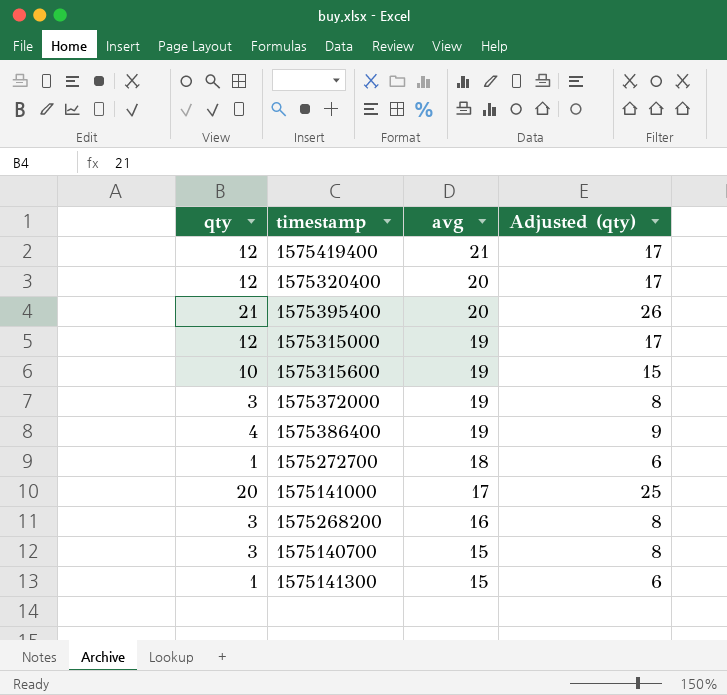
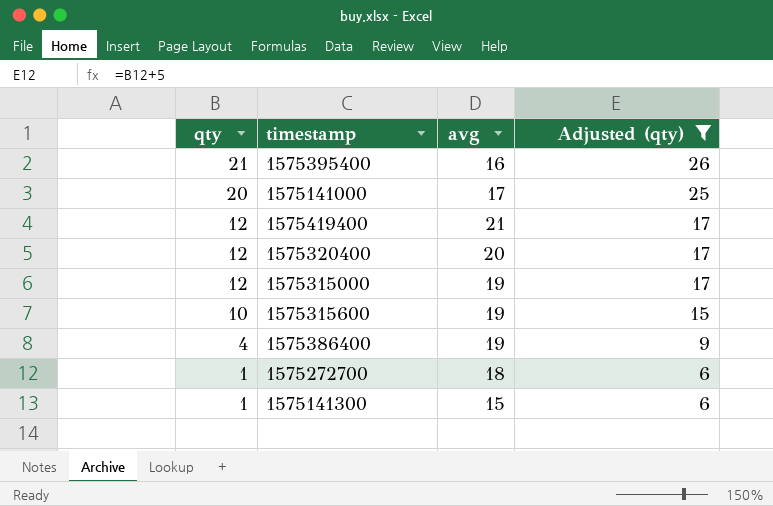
filter: none -> Adjusted (qty) != 8
row order: avg descending -> qty descending
1575395400 | avg: 20 -> 16

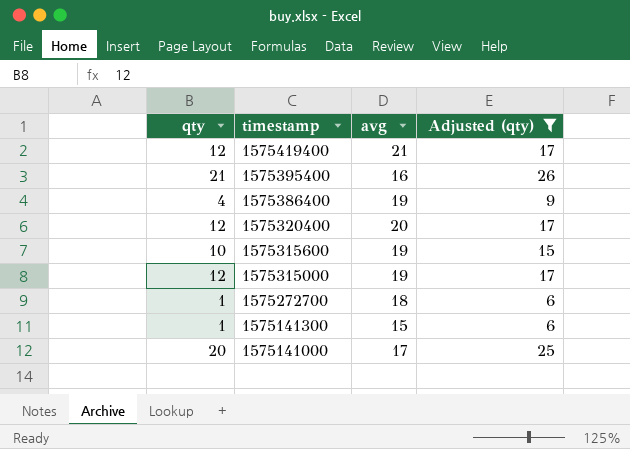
row order: qty descending -> timestamp descending

